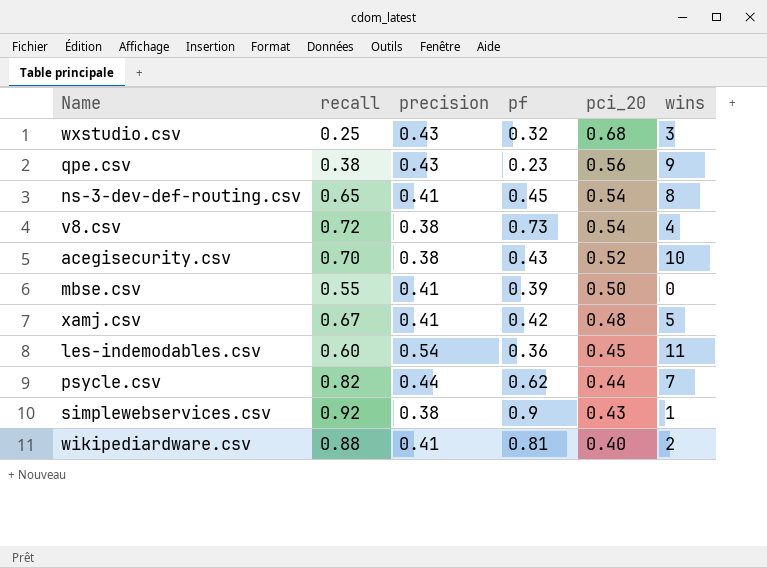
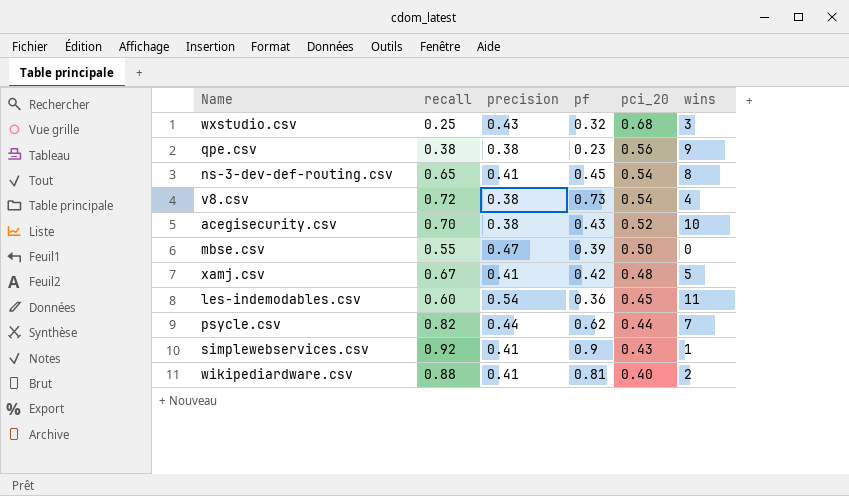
qpe.csv | precision: 0.43 -> 0.38
mbse.csv | precision: 0.41 -> 0.47
simplewebservices.csv | precision: 0.38 -> 0.41

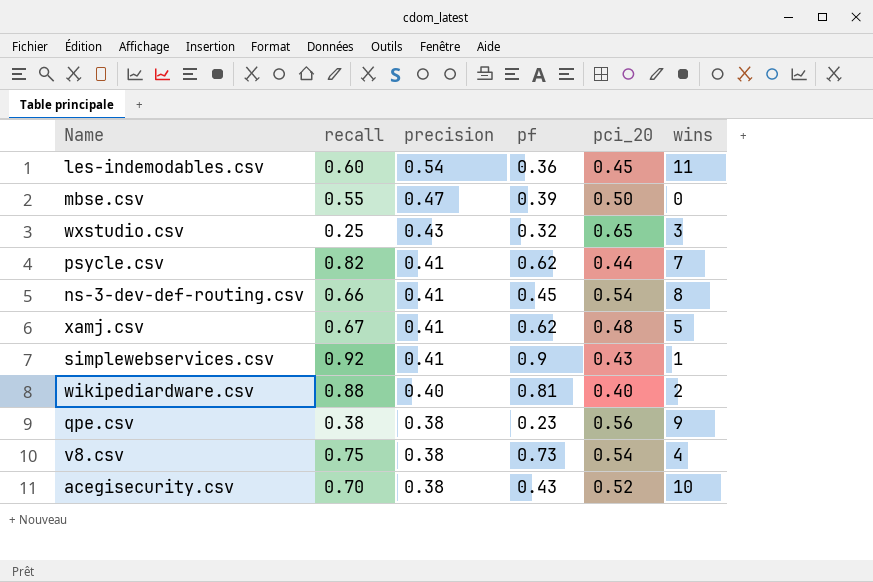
row order: pci_20 descending -> precision descending
wxstudio.csv | pci_20: 0.68 -> 0.65
psycle.csv | precision: 0.44 -> 0.41
ns-3-dev-def-routing.csv | recall: 0.65 -> 0.66
xamj.csv | pf: 0.42 -> 0.62
wikipediardware.csv | precision: 0.41 -> 0.40
v8.csv | recall: 0.72 -> 0.75

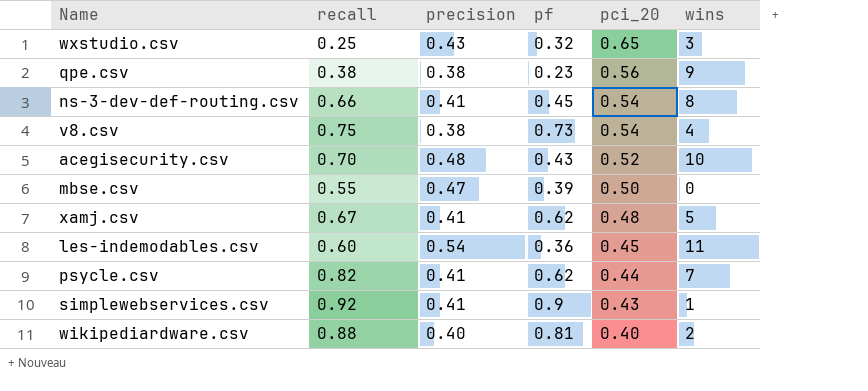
row order: precision descending -> pci_20 descending
acegisecurity.csv | precision: 0.38 -> 0.48

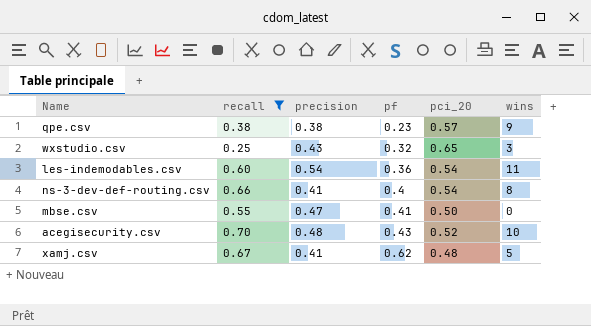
filter: none -> recall <= 0.70
row order: pci_20 descending -> pf ascending
qpe.csv | pci_20: 0.56 -> 0.57
les-indemodables.csv | pci_20: 0.45 -> 0.54
ns-3-dev-def-routing.csv | pf: 0.45 -> 0.4
mbse.csv | pf: 0.39 -> 0.41

